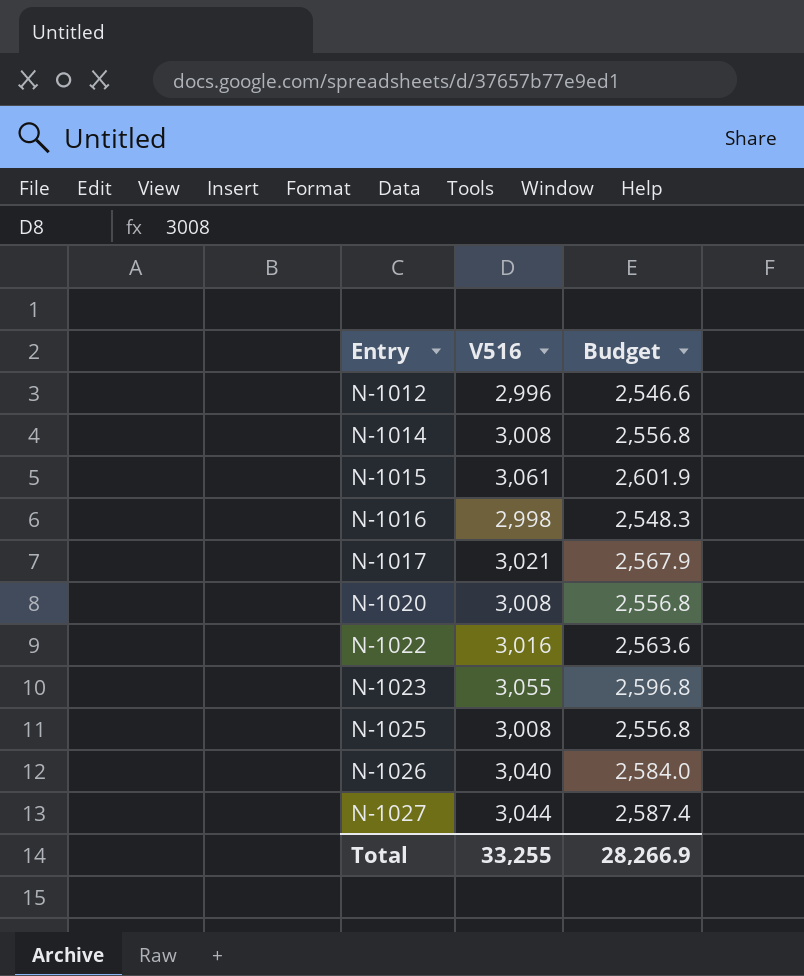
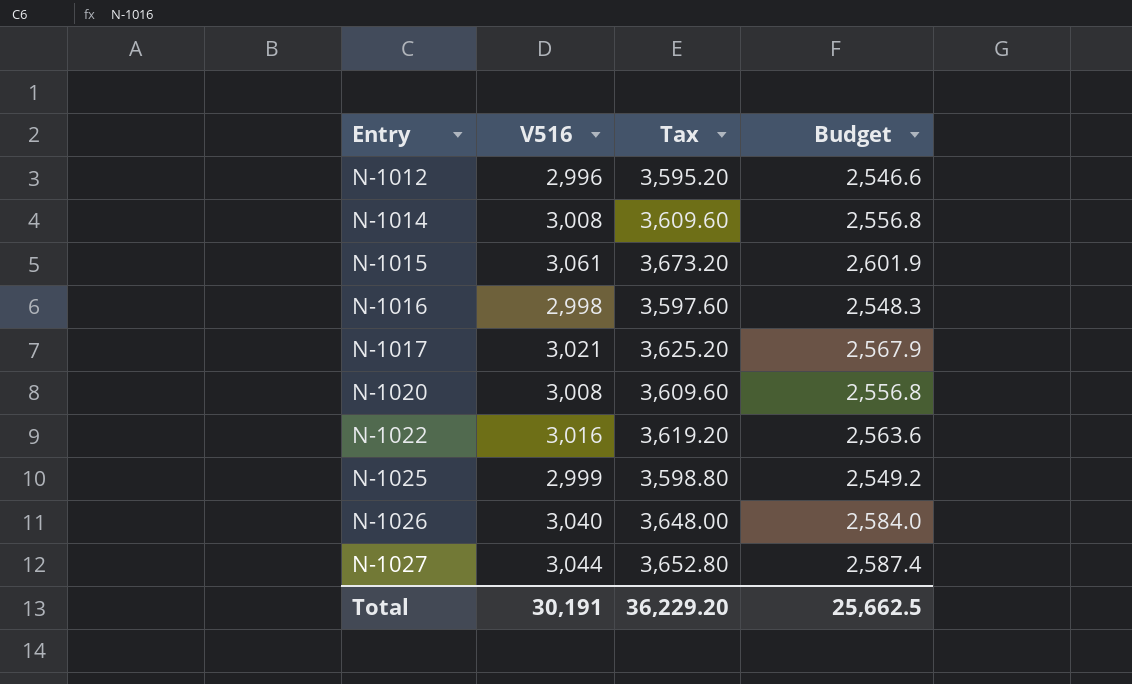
column Tax | formula: none -> [V516] * 1.2
row N-1023: 3,055 | 2,596.8 -> none
N-1025 | V516: 3,008 -> 2,999
N-1025 | Budget: 2,556.8 -> 2,549.2
Total | V516: 33,255 -> 30,191
Total | Budget: 28,266.9 -> 25,662.5

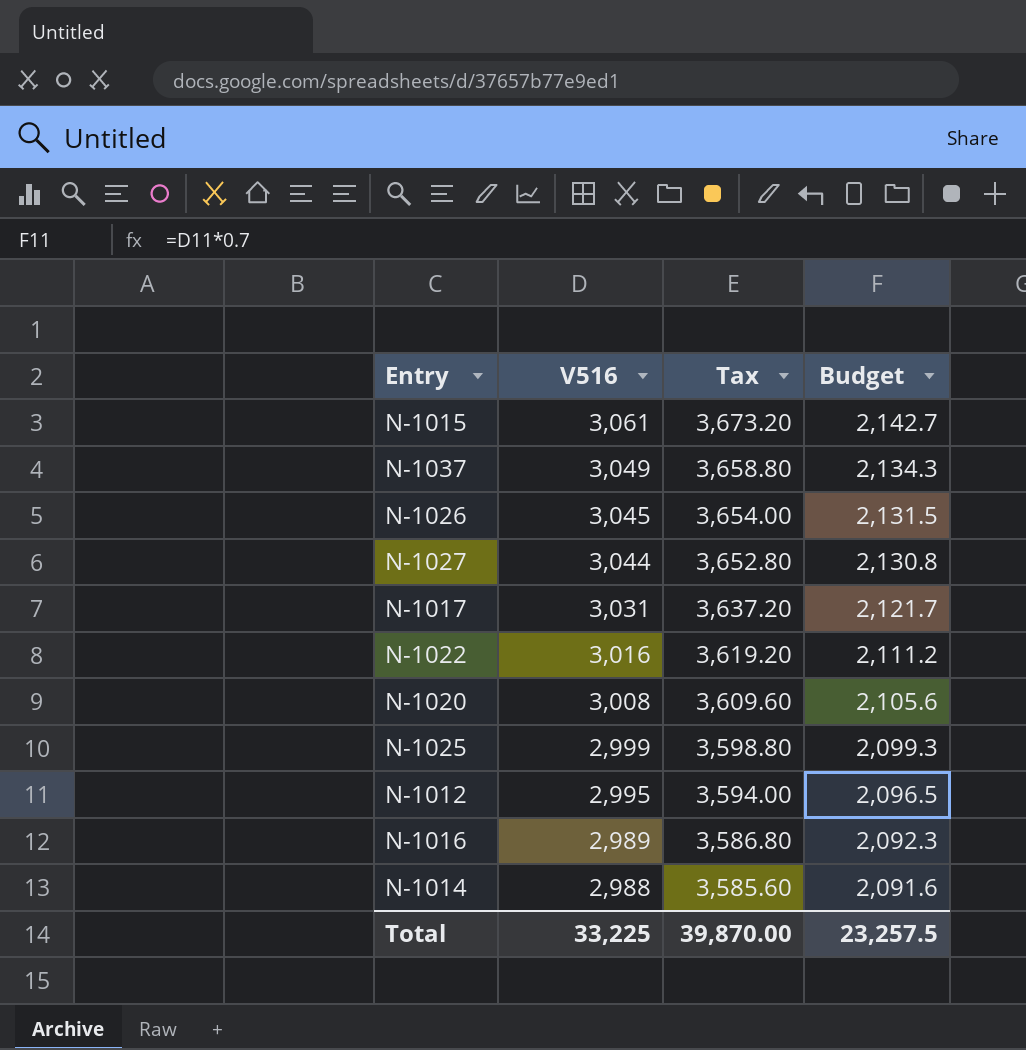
row order: Entry ascending -> V516 descending
column Budget | formula: [V516] * 0.85 -> [V516] * 0.7
row N-1037: none -> 3,049 | 3,658.80 | 2,134.3
N-1026 | V516: 3,040 -> 3,045
N-1026 | Tax: 3,648.00 -> 3,654.00
N-1017 | V516: 3,021 -> 3,031
N-1017 | Tax: 3,625.20 -> 3,637.20
N-1012 | V516: 2,996 -> 2,995
N-1012 | Tax: 3,595.20 -> 3,594.00
N-1016 | V516: 2,998 -> 2,989
N-1016 | Tax: 3,597.60 -> 3,586.80
N-1014 | V516: 3,008 -> 2,988
N-1014 | Tax: 3,609.60 -> 3,585.60
Total | V516: 30,191 -> 33,225
Total | Tax: 36,229.20 -> 39,870.00
Total | Budget: 25,662.5 -> 23,257.5

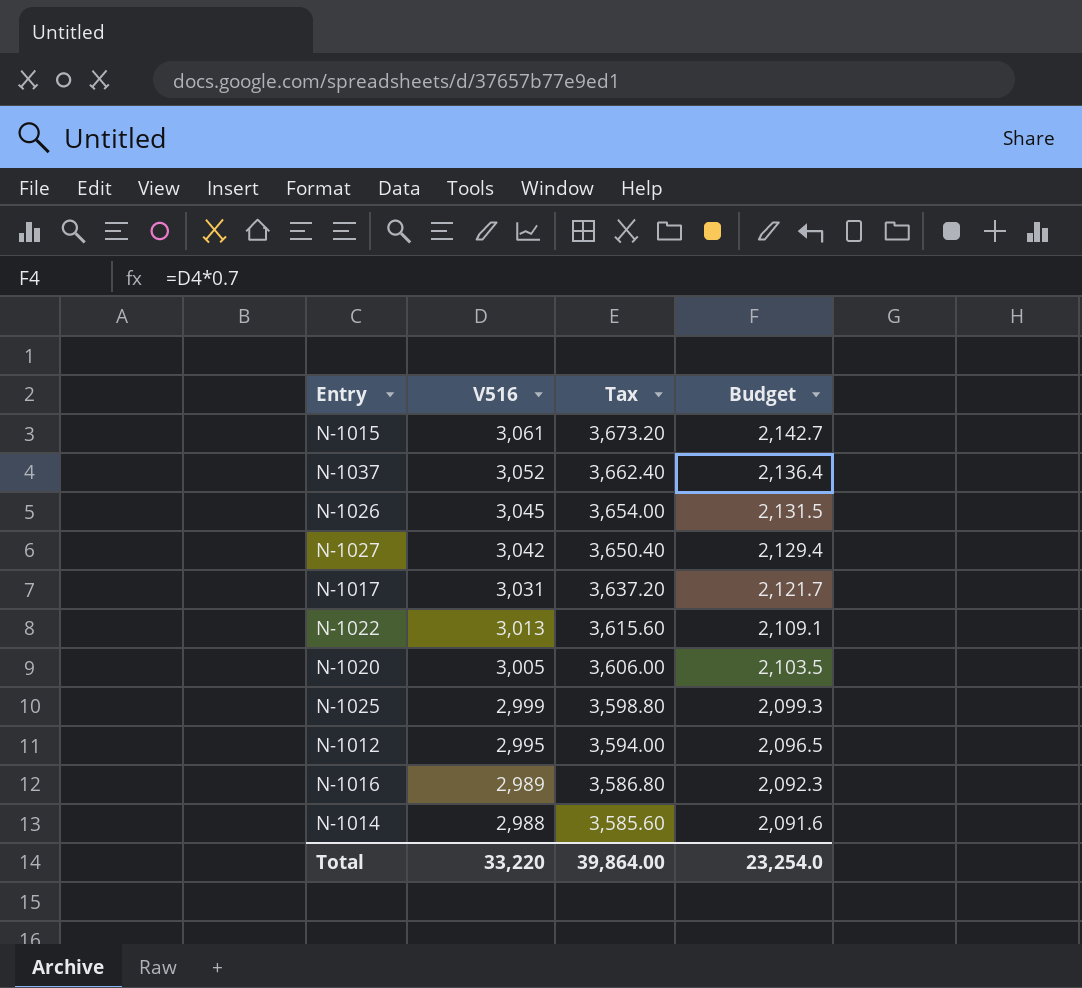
N-1037 | V516: 3,049 -> 3,052
N-1037 | Tax: 3,658.80 -> 3,662.40
N-1037 | Budget: 2,134.3 -> 2,136.4
N-1027 | V516: 3,044 -> 3,042
N-1027 | Tax: 3,652.80 -> 3,650.40
N-1027 | Budget: 2,130.8 -> 2,129.4
N-1022 | V516: 3,016 -> 3,013
N-1022 | Tax: 3,619.20 -> 3,615.60
N-1022 | Budget: 2,111.2 -> 2,109.1
N-1020 | V516: 3,008 -> 3,005
N-1020 | Tax: 3,609.60 -> 3,606.00
N-1020 | Budget: 2,105.6 -> 2,103.5
Total | V516: 33,225 -> 33,220
Total | Tax: 39,870.00 -> 39,864.00
Total | Budget: 23,257.5 -> 23,254.0

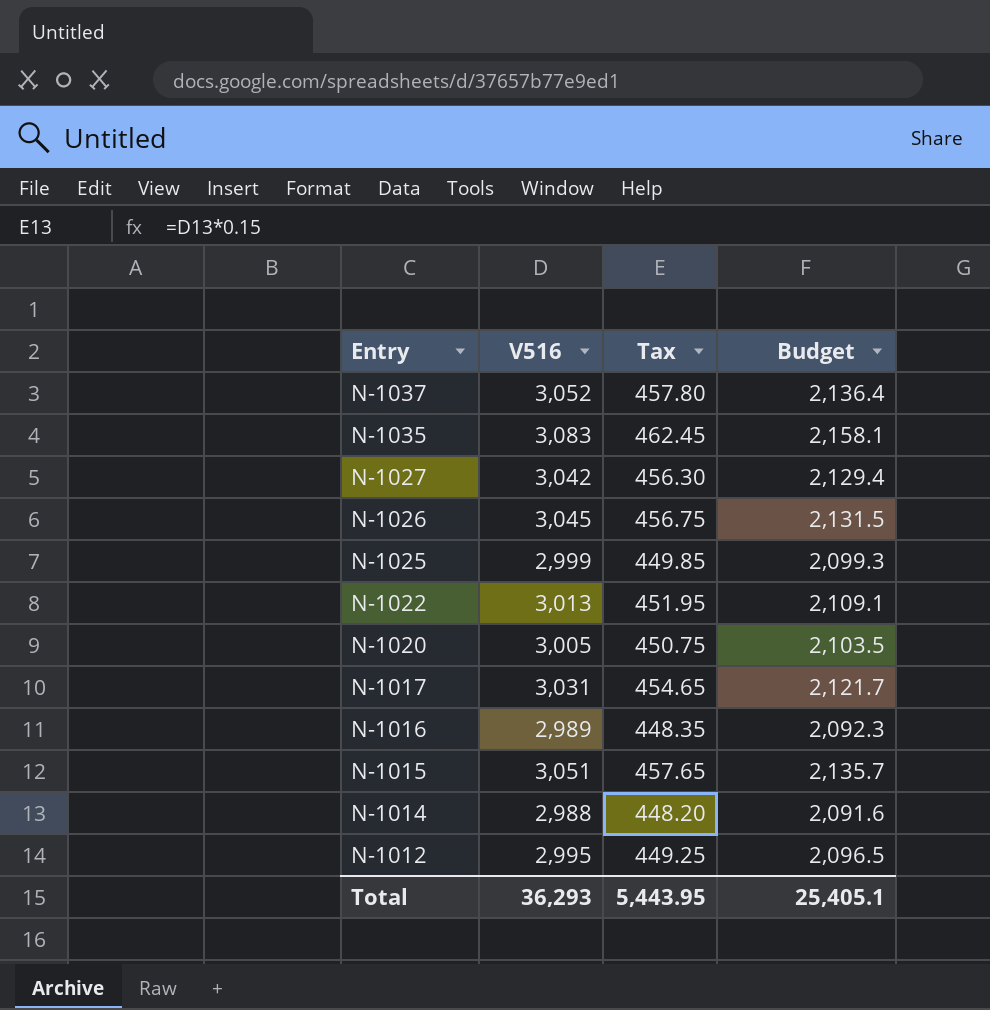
row order: V516 descending -> Entry descending
column Tax | formula: [V516] * 1.2 -> [V516] * 0.15
row N-1035: none -> 3,083 | 462.45 | 2,158.1
N-1015 | V516: 3,061 -> 3,051
N-1015 | Budget: 2,142.7 -> 2,135.7
Total | V516: 33,220 -> 36,293
Total | Tax: 39,864.00 -> 5,443.95
Total | Budget: 23,254.0 -> 25,405.1

